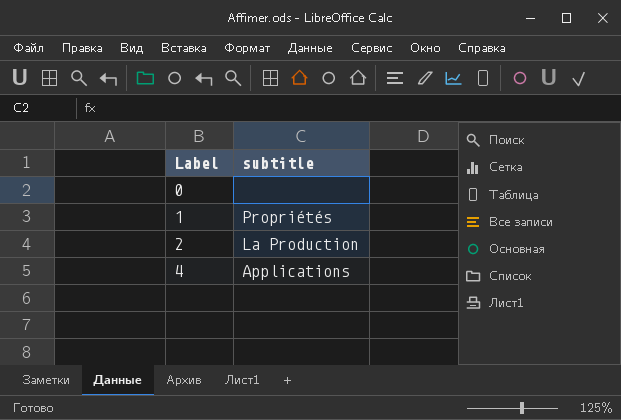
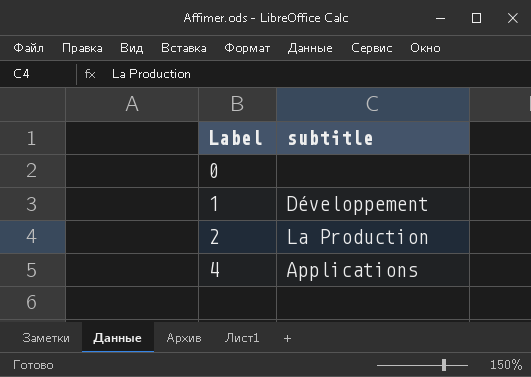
1 | subtitle: Propriétés -> Développement

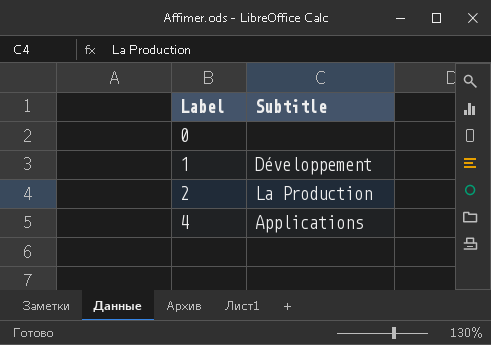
column name: subtitle -> Subtitle

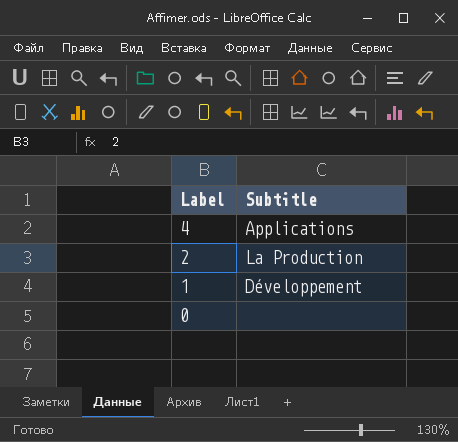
row order: Label ascending -> Label descending

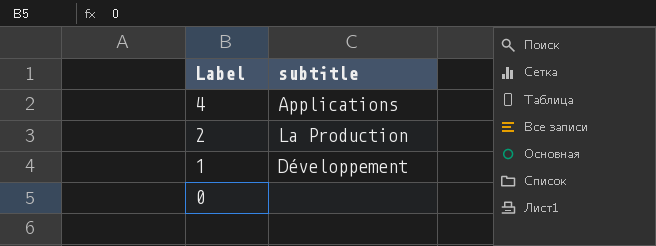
column name: Subtitle -> subtitle

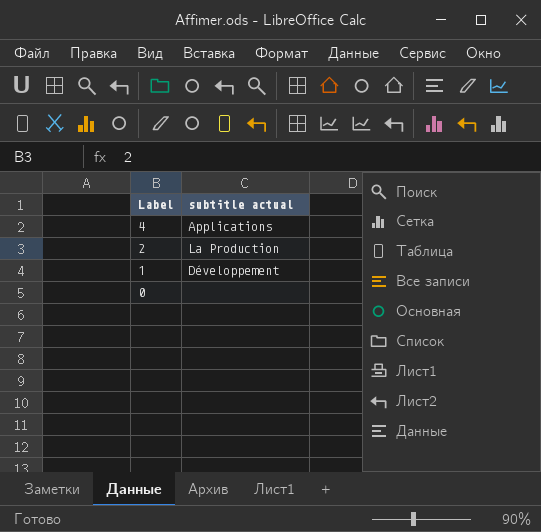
column name: subtitle -> subtitle actual

